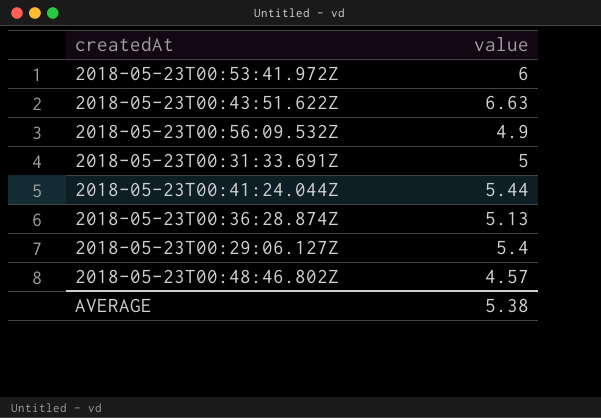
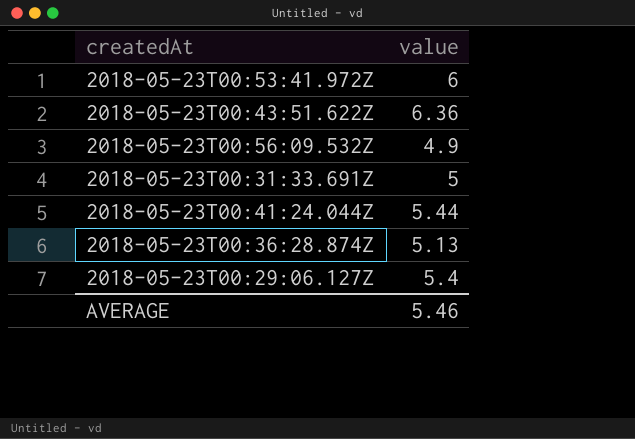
row 2018-05-23T00:48:46.802Z: 4.57 -> none
2018-05-23T00:43:51.622Z | value: 6.63 -> 6.36
AVERAGE | value: 5.38 -> 5.46

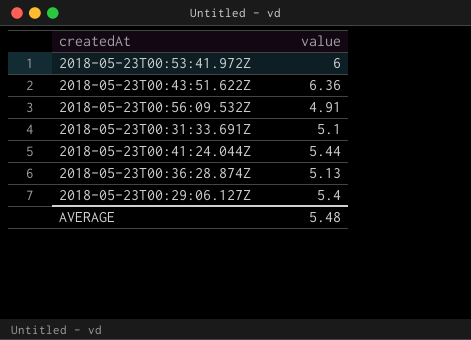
2018-05-23T00:56:09.532Z | value: 4.9 -> 4.91
2018-05-23T00:31:33.691Z | value: 5 -> 5.1
AVERAGE | value: 5.46 -> 5.48

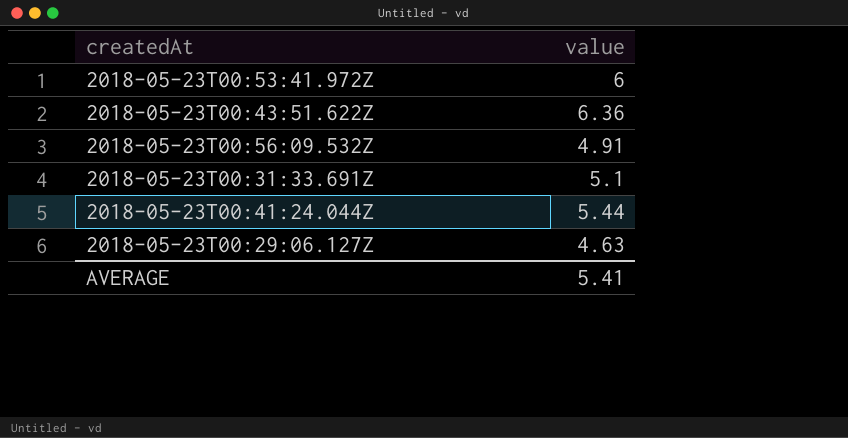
row 2018-05-23T00:36:28.874Z: 5.13 -> none
2018-05-23T00:29:06.127Z | value: 5.4 -> 4.63
AVERAGE | value: 5.48 -> 5.41

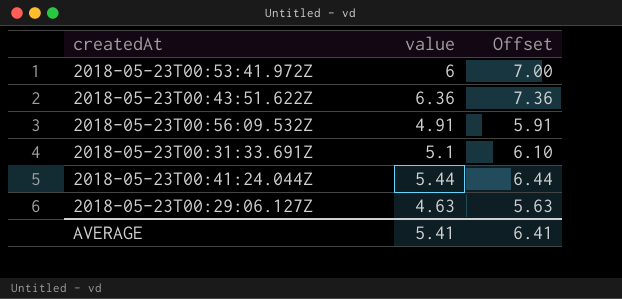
column Offset | formula: none -> [value] + 1

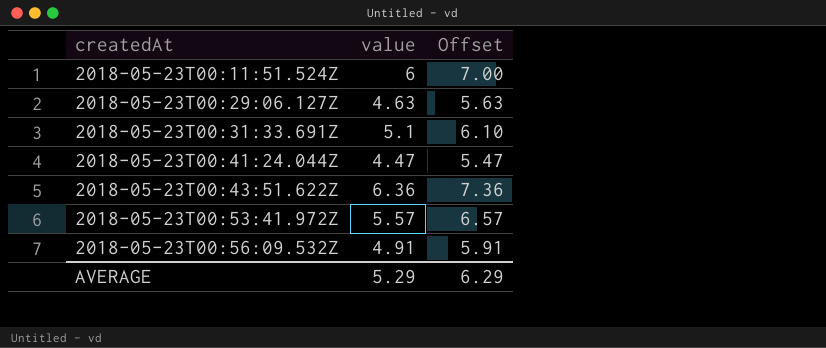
row order: none -> createdAt ascending
row 2018-05-23T00:11:51.524Z: none -> 6 | 7.00
2018-05-23T00:41:24.044Z | value: 5.44 -> 4.47
2018-05-23T00:41:24.044Z | Offset: 6.44 -> 5.47
2018-05-23T00:53:41.972Z | value: 6 -> 5.57
2018-05-23T00:53:41.972Z | Offset: 7.00 -> 6.57
AVERAGE | value: 5.41 -> 5.29
AVERAGE | Offset: 6.41 -> 6.29

